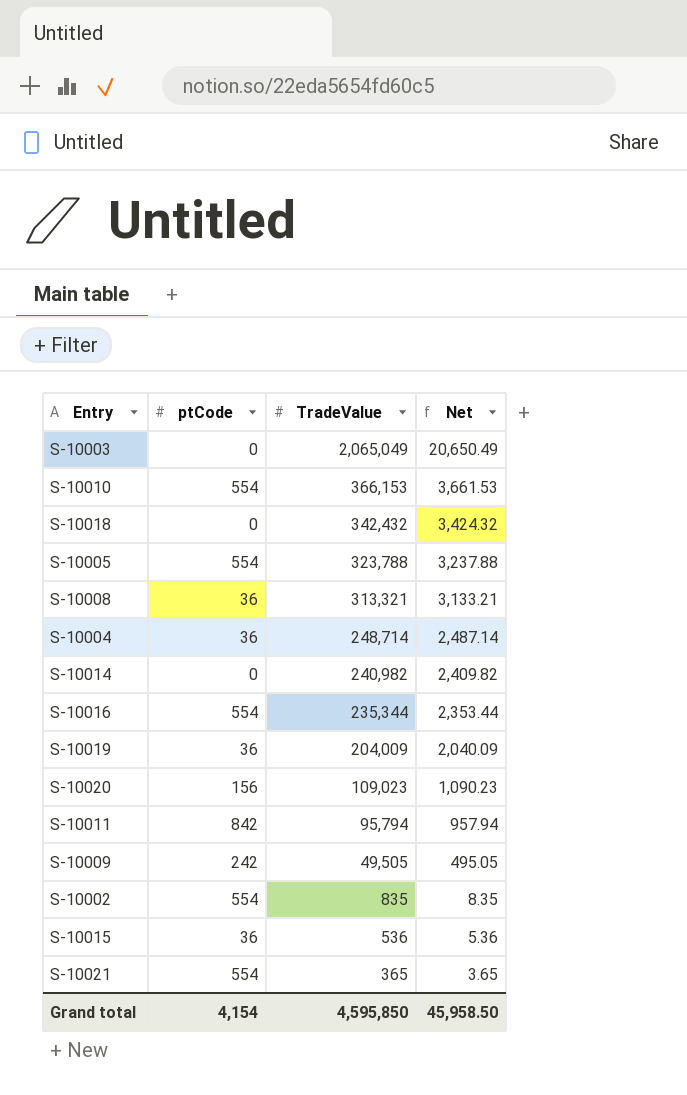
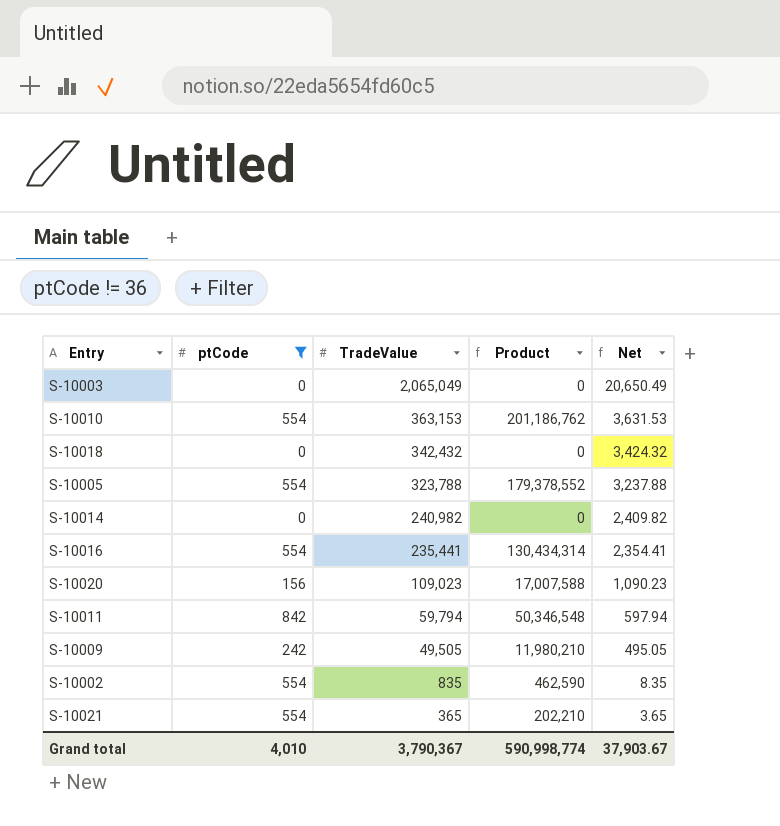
filter: none -> ptCode != 36
column Product | formula: none -> [ptCode] * [TradeValue]
S-10010 | TradeValue: 366,153 -> 363,153
S-10010 | Net: 3,661.53 -> 3,631.53
S-10016 | TradeValue: 235,344 -> 235,441
S-10016 | Net: 2,353.44 -> 2,354.41
S-10011 | TradeValue: 95,794 -> 59,794
S-10011 | Net: 957.94 -> 597.94
Grand total | ptCode: 4,154 -> 4,010
Grand total | TradeValue: 4,595,850 -> 3,790,367
Grand total | Net: 45,958.50 -> 37,903.67

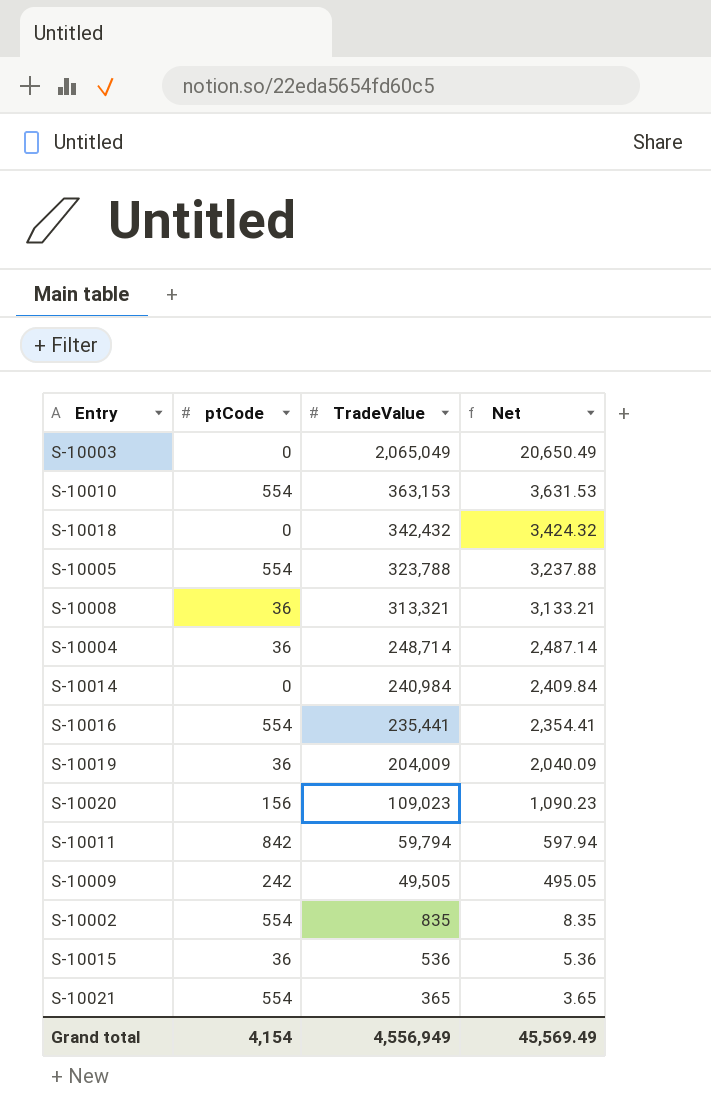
filter: ptCode != 36 -> none
column Product | formula: [ptCode] * [TradeValue] -> none
S-10014 | TradeValue: 240,982 -> 240,984
S-10014 | Net: 2,409.82 -> 2,409.84
Grand total | ptCode: 4,010 -> 4,154
Grand total | TradeValue: 3,790,367 -> 4,556,949
Grand total | Net: 37,903.67 -> 45,569.49

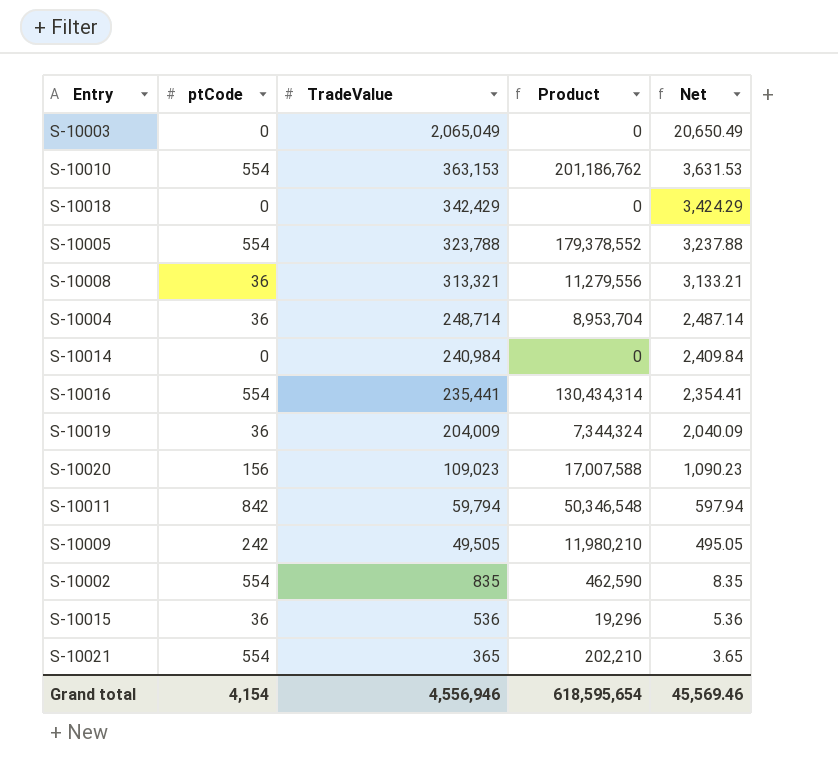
column Product | formula: none -> [ptCode] * [TradeValue]
S-10018 | TradeValue: 342,432 -> 342,429
S-10018 | Net: 3,424.32 -> 3,424.29
Grand total | TradeValue: 4,556,949 -> 4,556,946
Grand total | Net: 45,569.49 -> 45,569.46

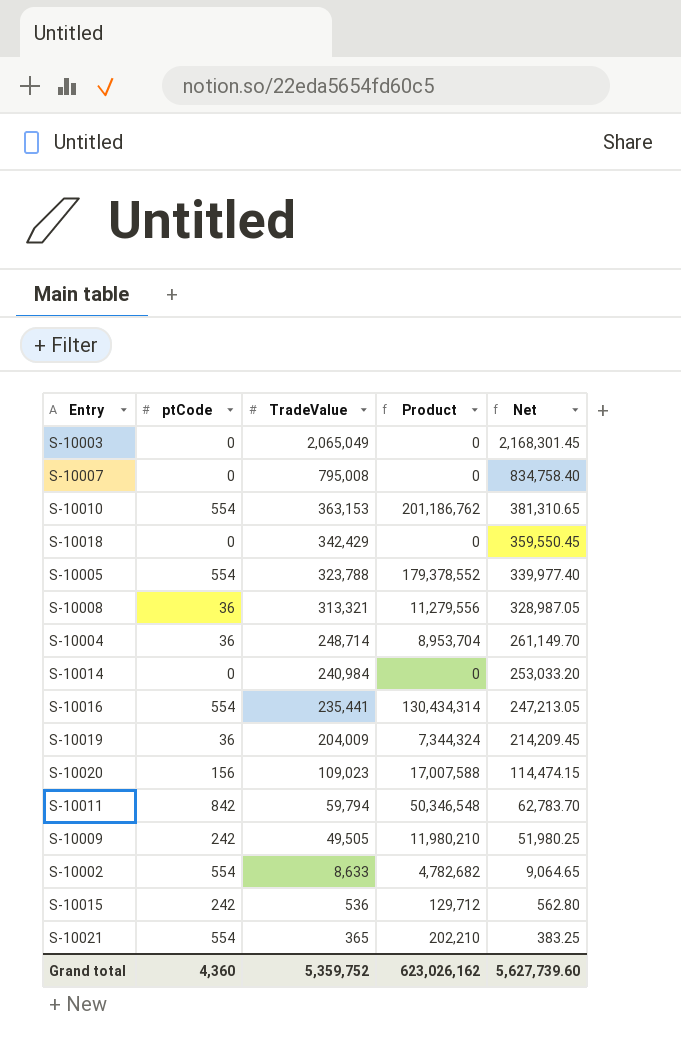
column Net | formula: [TradeValue] * 0.01 -> [TradeValue] * 1.05
row S-10007: none -> 0 | 795,008 | 0 | 834,758.40
S-10002 | TradeValue: 835 -> 8,633
S-10002 | Product: 462,590 -> 4,782,682
S-10015 | ptCode: 36 -> 242
S-10015 | Product: 19,296 -> 129,712
Grand total | ptCode: 4,154 -> 4,360
Grand total | TradeValue: 4,556,946 -> 5,359,752
Grand total | Product: 618,595,654 -> 623,026,162
Grand total | Net: 45,569.46 -> 5,627,739.60

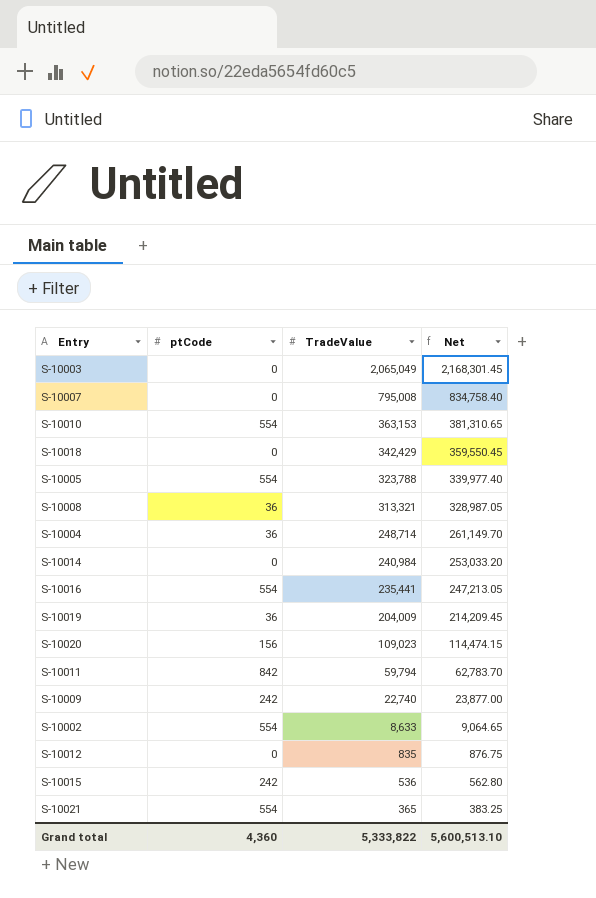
column Product | formula: [ptCode] * [TradeValue] -> none
S-10009 | TradeValue: 49,505 -> 22,740
S-10009 | Net: 51,980.25 -> 23,877.00
row S-10012: none -> 0 | 835 | 876.75
Grand total | TradeValue: 5,359,752 -> 5,333,822
Grand total | Net: 5,627,739.60 -> 5,600,513.10

